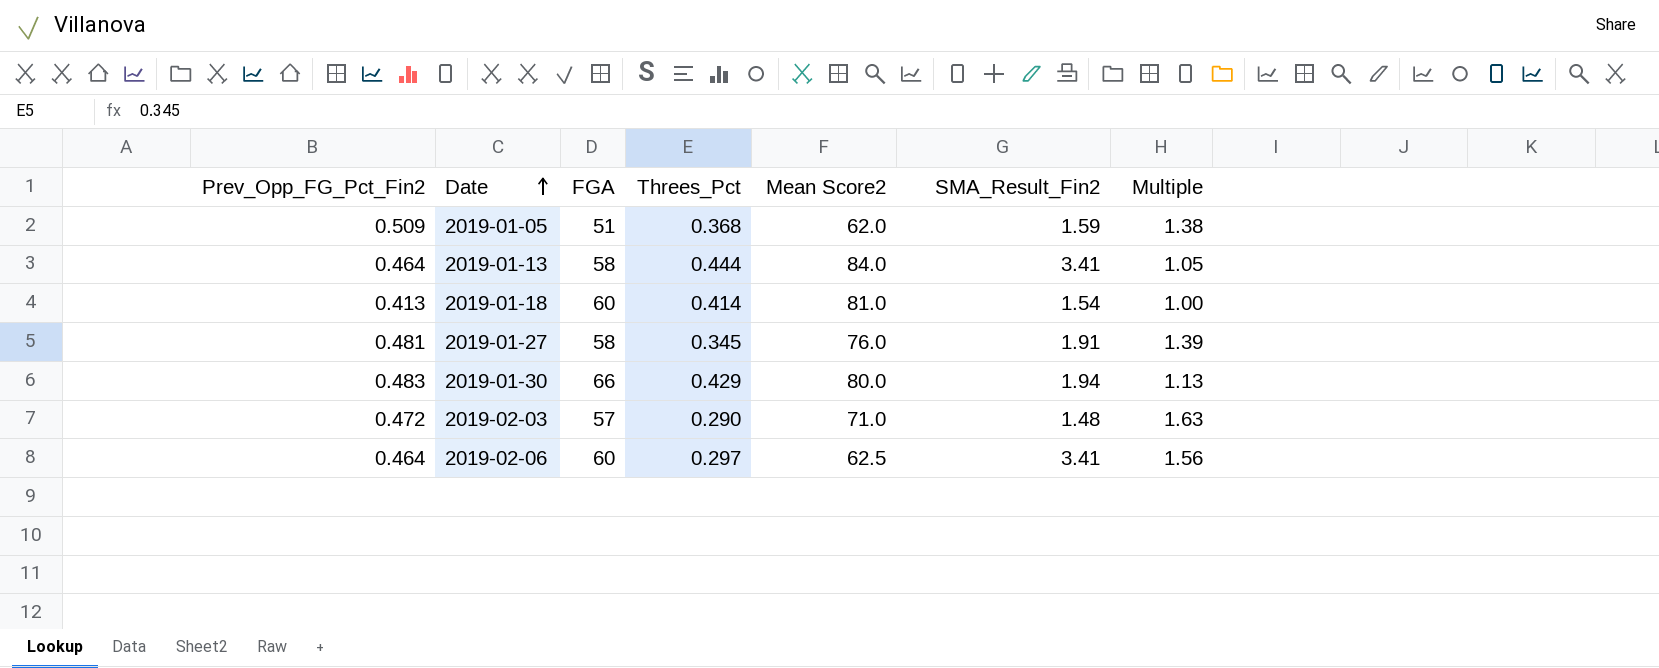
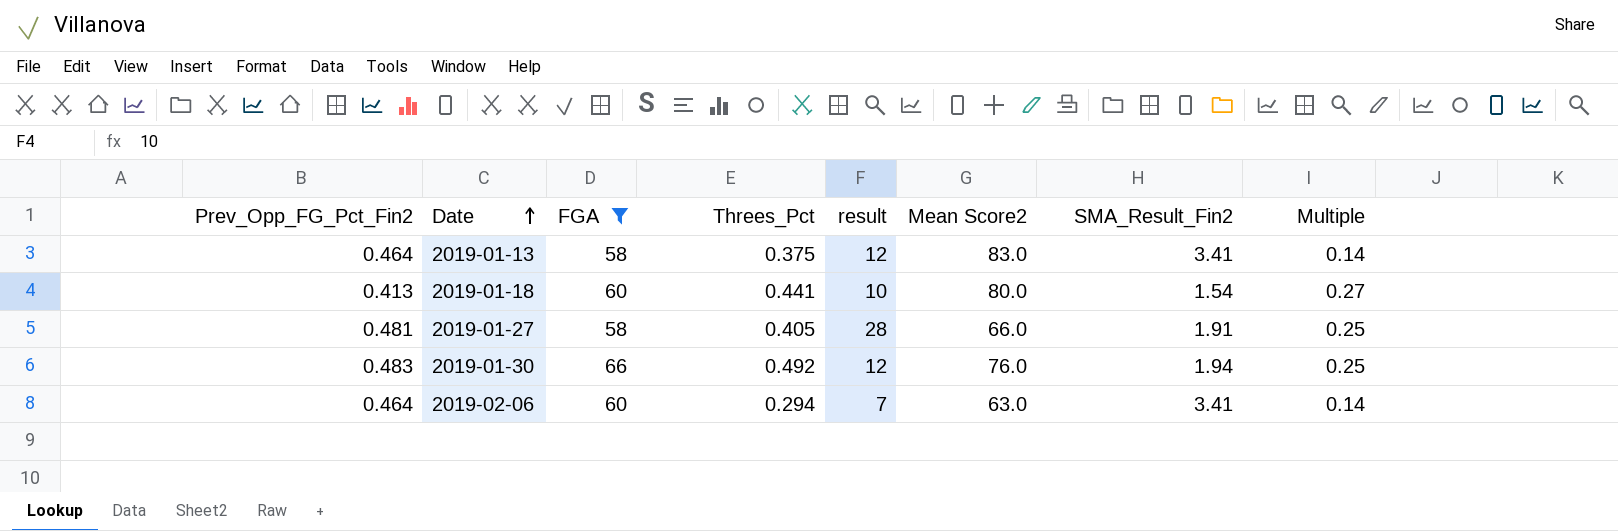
filter: none -> FGA >= 58
column result | position: none -> 5
column Multiple | formula: [Prev_Opp_FG_Pct_Fin2] / [Threes_Pct] -> [Prev_Opp_FG_Pct_Fin2] / [SMA_Result_Fin2]
2019-01-13 | Threes_Pct: 0.444 -> 0.375
2019-01-13 | Mean Score2: 84.0 -> 83.0
2019-01-18 | Threes_Pct: 0.414 -> 0.441
2019-01-18 | Mean Score2: 81.0 -> 80.0
2019-01-27 | Threes_Pct: 0.345 -> 0.405
2019-01-27 | Mean Score2: 76.0 -> 66.0
2019-01-30 | Threes_Pct: 0.429 -> 0.492
2019-01-30 | Mean Score2: 80.0 -> 76.0
2019-02-06 | Threes_Pct: 0.297 -> 0.294
2019-02-06 | Mean Score2: 62.5 -> 63.0

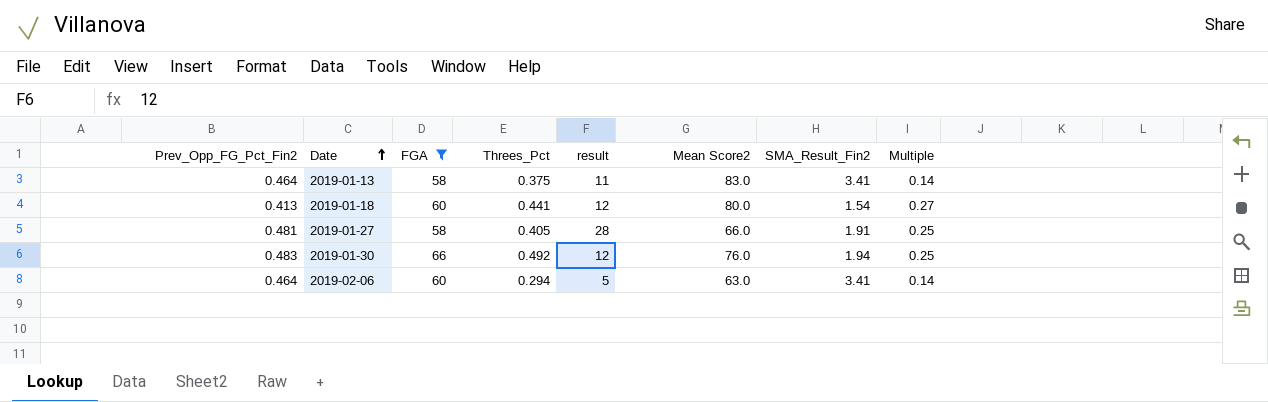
2019-01-13 | result: 12 -> 11
2019-01-18 | result: 10 -> 12
2019-02-06 | result: 7 -> 5

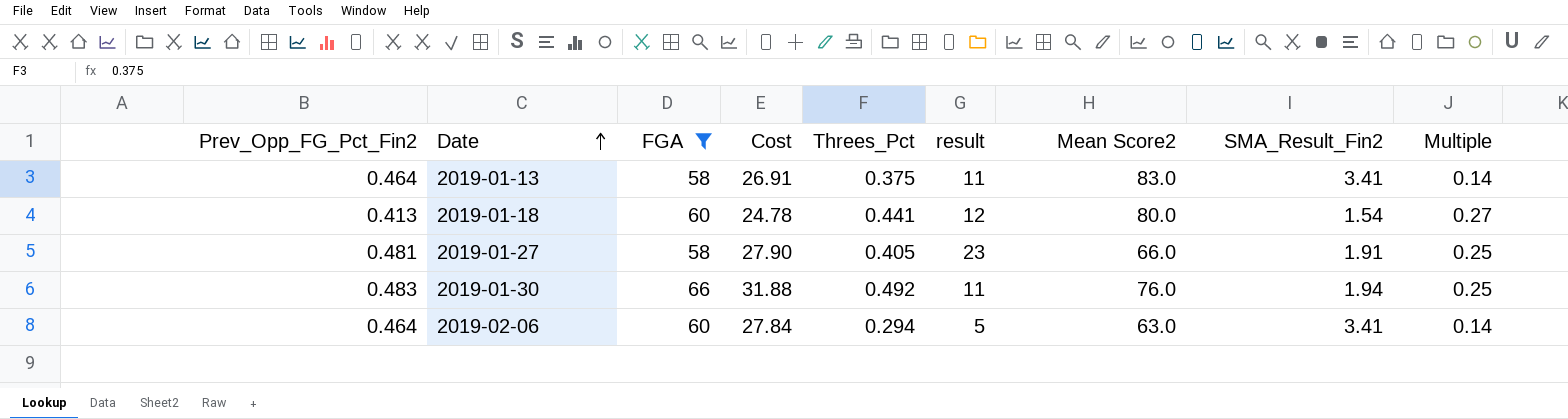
column Cost | formula: none -> [Prev_Opp_FG_Pct_Fin2] * [FGA]
2019-01-27 | result: 28 -> 23
2019-01-30 | result: 12 -> 11

